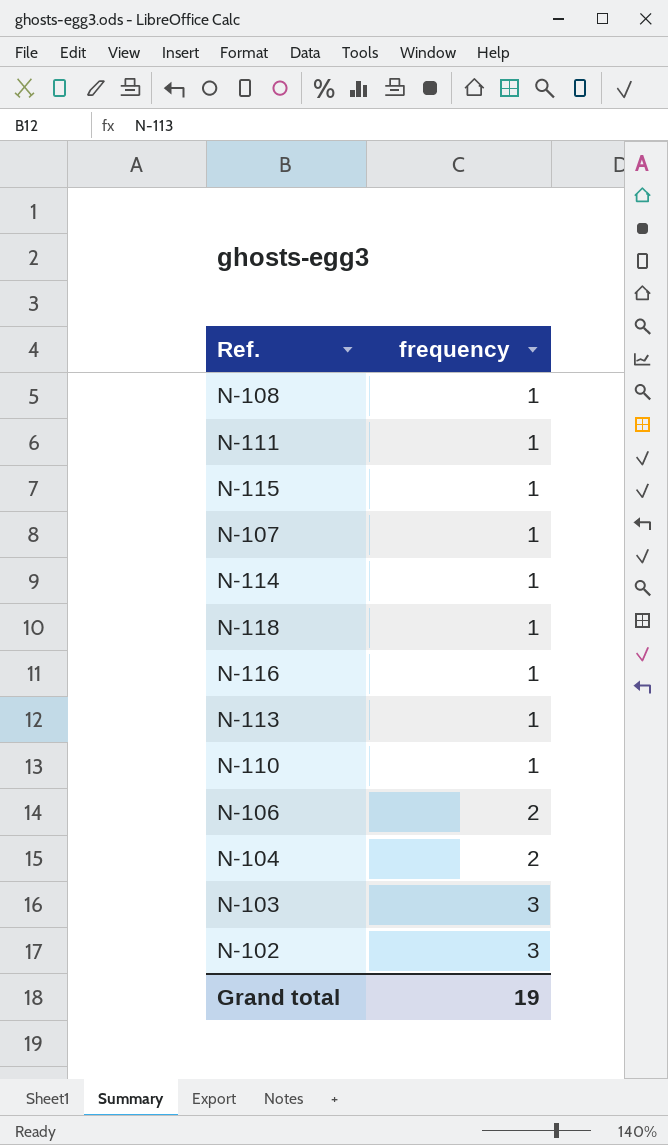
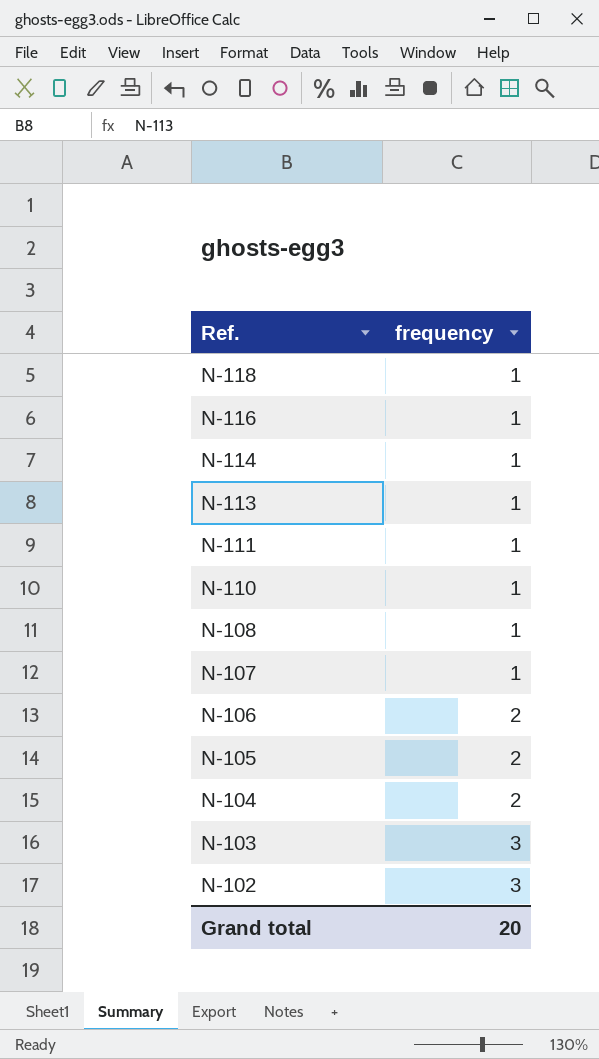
row order: frequency ascending -> Ref. descending
row N-115: 1 -> none
row N-105: none -> 2
Grand total | frequency: 19 -> 20

